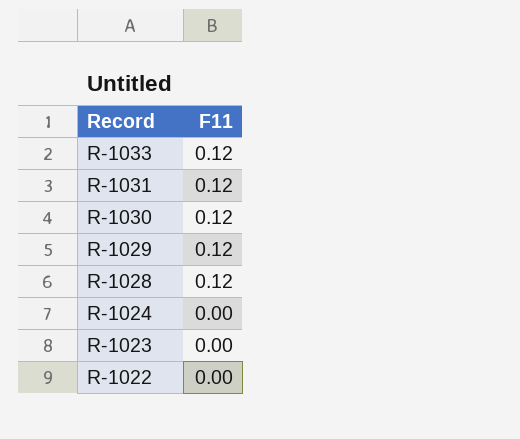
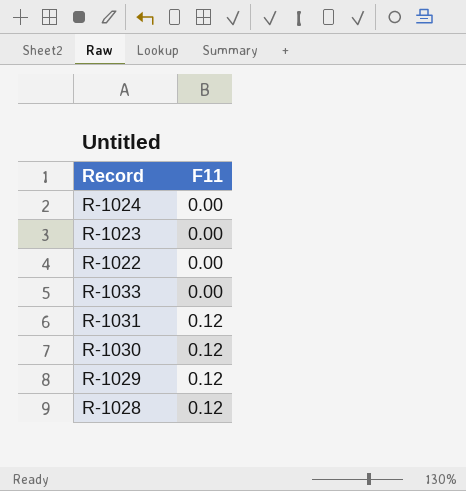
row order: Record descending -> F11 ascending
R-1033 | F11: 0.12 -> 0.00

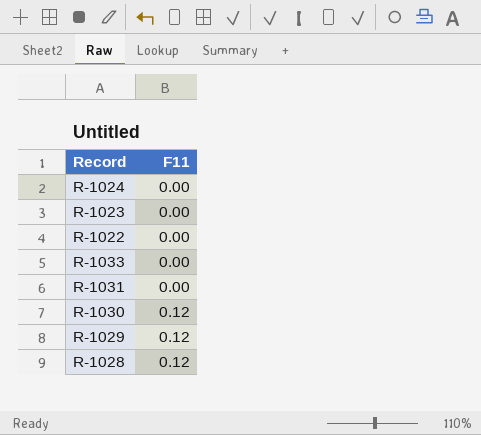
R-1031 | F11: 0.12 -> 0.00

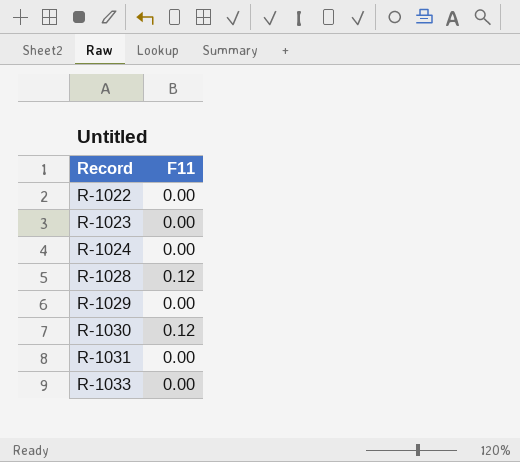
row order: F11 ascending -> Record ascending
R-1029 | F11: 0.12 -> 0.00

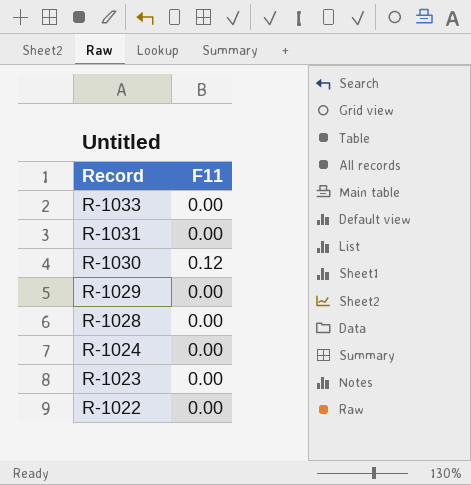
row order: Record ascending -> Record descending
R-1028 | F11: 0.12 -> 0.00

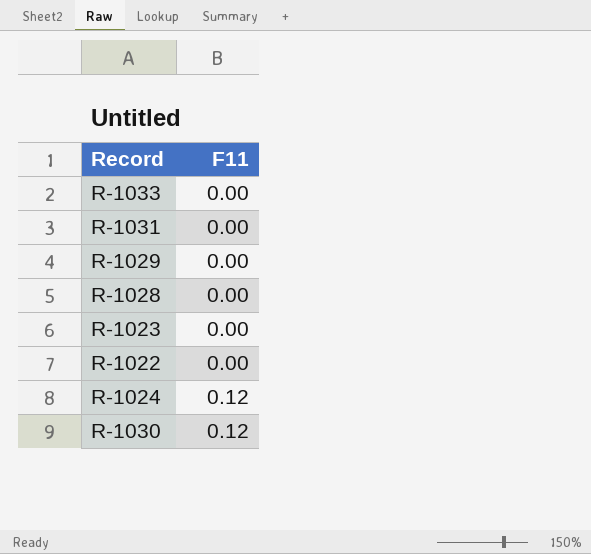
row order: Record descending -> F11 ascending
R-1024 | F11: 0.00 -> 0.12

